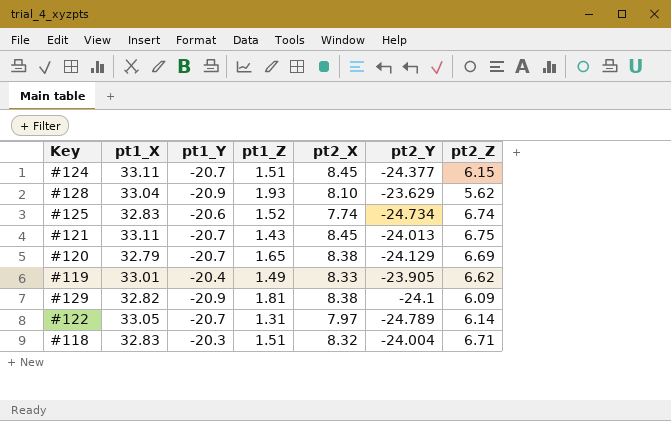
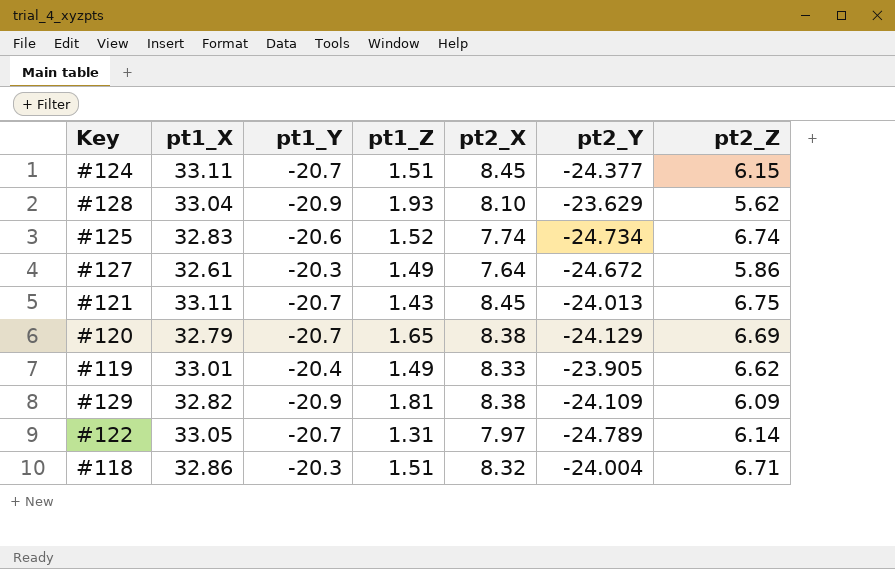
row #127: none -> 32.61 | -20.3 | 1.49 | 7.64 | -24.672 | 5.86
#129 | pt2_Y: -24.1 -> -24.109
#118 | pt1_X: 32.83 -> 32.86

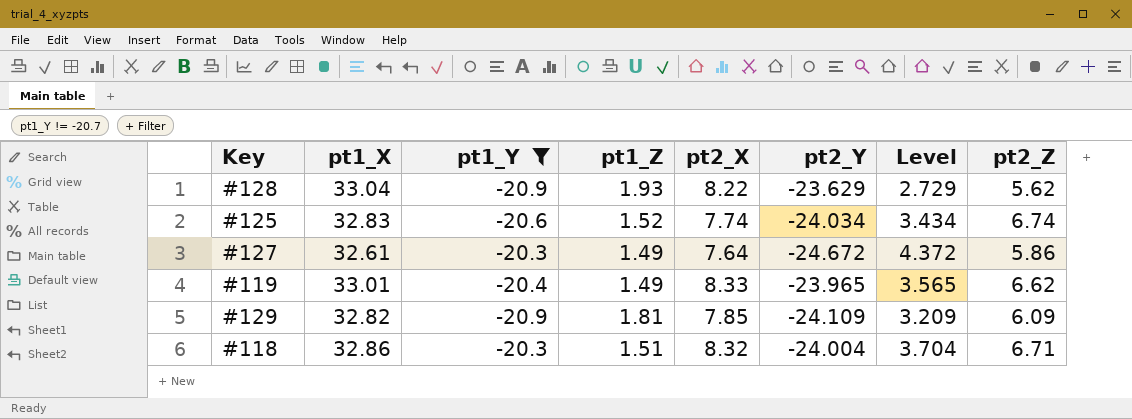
filter: none -> pt1_Y != -20.7
column Level | formula: none -> [pt1_Y] - [pt2_Y]
#128 | pt2_X: 8.10 -> 8.22
#125 | pt2_Y: -24.734 -> -24.034
#119 | pt2_Y: -23.905 -> -23.965
#129 | pt2_X: 8.38 -> 7.85

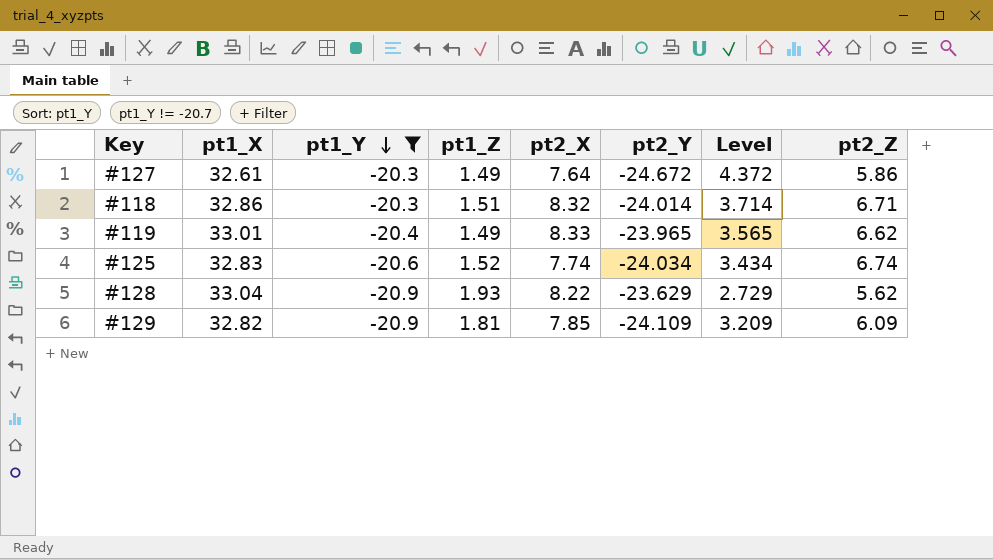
row order: none -> pt1_Y descending
#118 | pt2_Y: -24.004 -> -24.014
#118 | Level: 3.704 -> 3.714

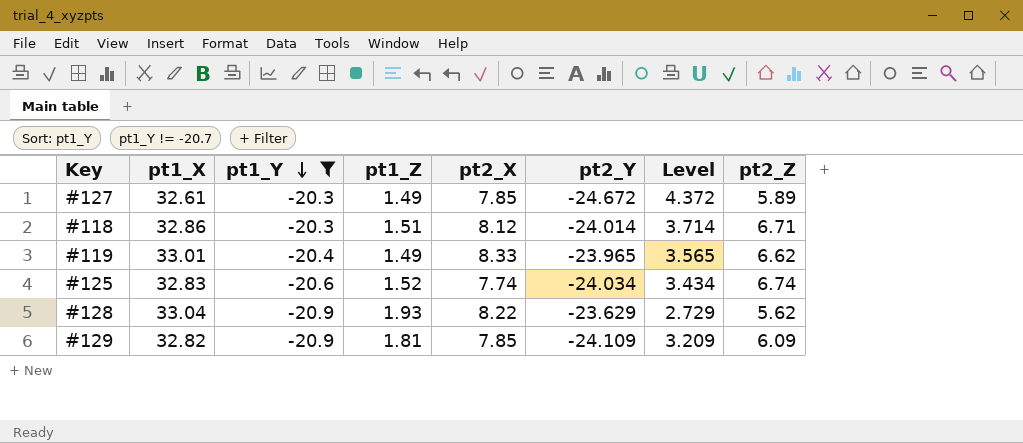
#127 | pt2_X: 7.64 -> 7.85
#127 | pt2_Z: 5.86 -> 5.89
#118 | pt2_X: 8.32 -> 8.12

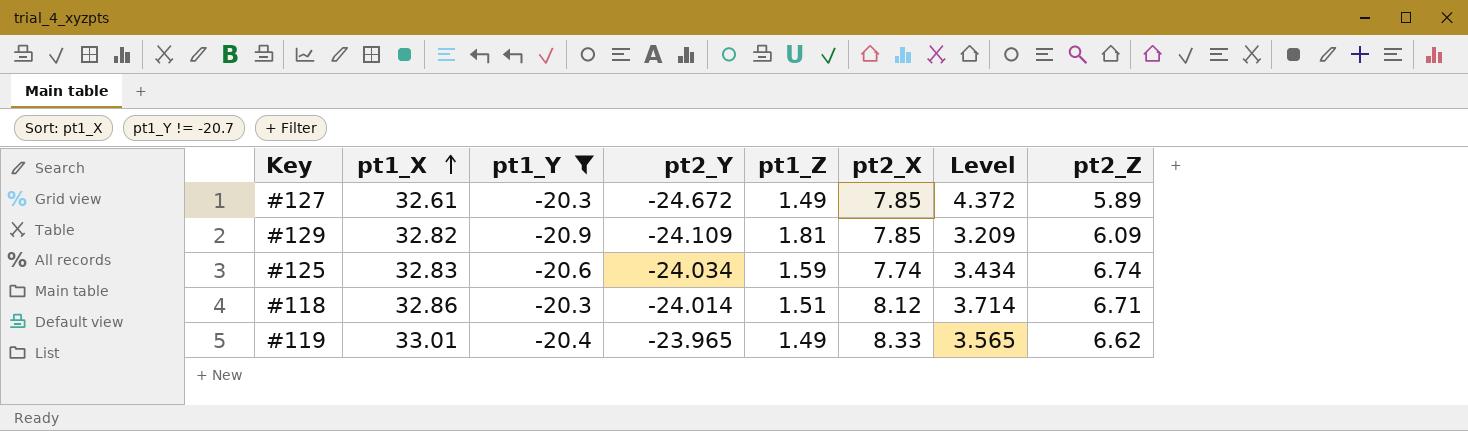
row order: pt1_Y descending -> pt1_X ascending
column pt2_Y | position: 6 -> 4
row #128: 33.04 | -20.9 | 1.93 | 8.22 | -23.629 | 2.729 | 5.62 -> none
#125 | pt1_Z: 1.52 -> 1.59

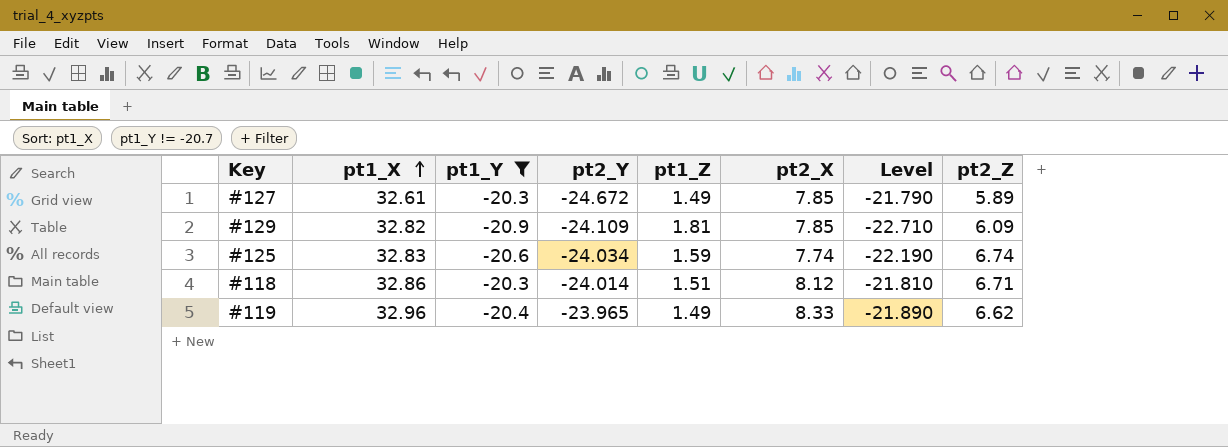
column Level | formula: [pt1_Y] - [pt2_Y] -> [pt1_Y] - [pt1_Z]
#119 | pt1_X: 33.01 -> 32.96

